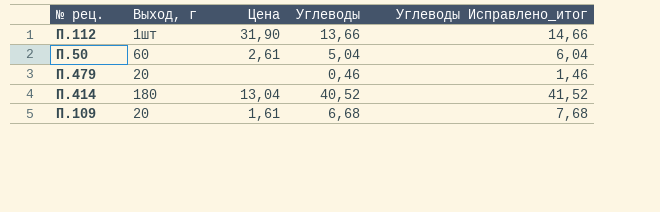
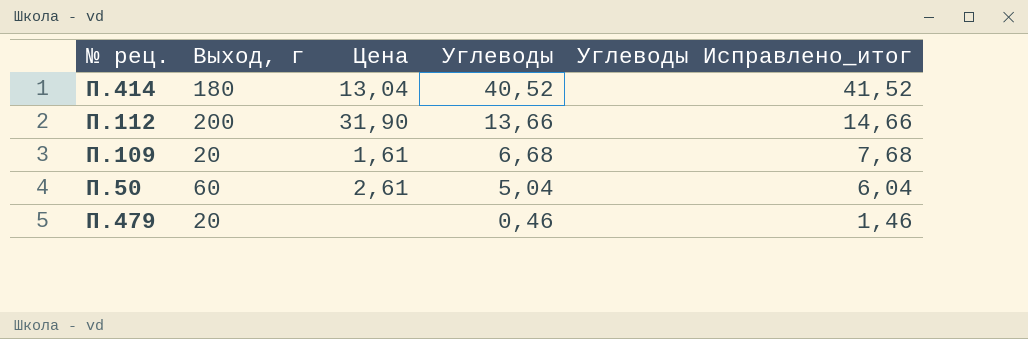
row order: none -> Углеводы descending
П.112 | Выход, г: 1шт -> 200

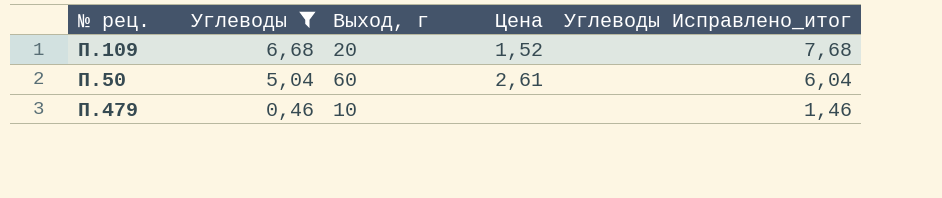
filter: none -> Углеводы <= 6,68
column Углеводы | position: 4 -> 2
П.109 | Цена: 1,61 -> 1,52
П.479 | Выход, г: 20 -> 10

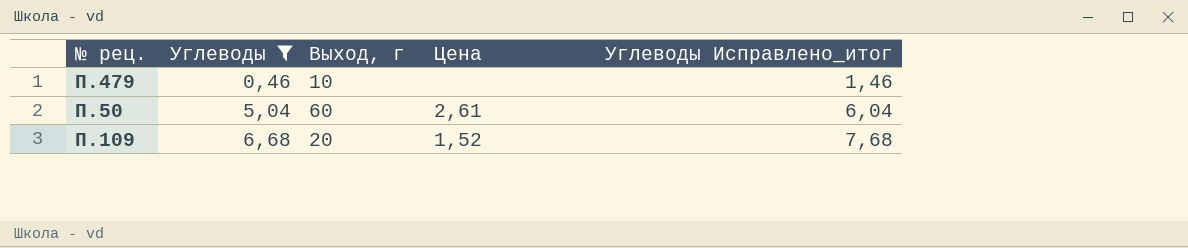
row order: Углеводы descending -> Углеводы ascending

